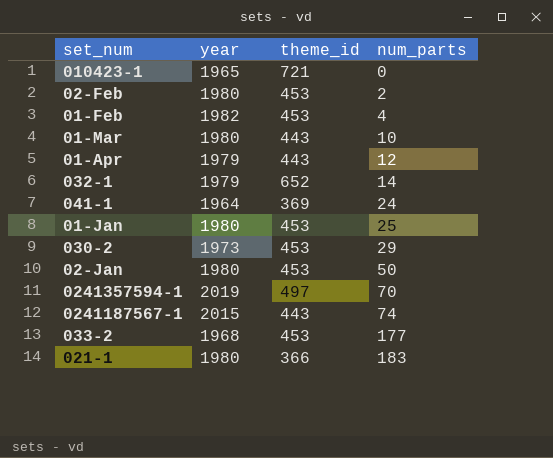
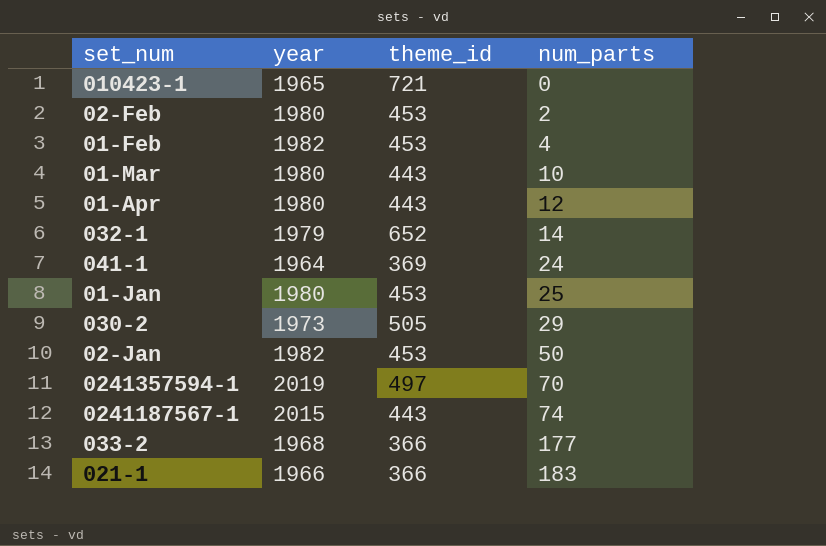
01-Apr | year: 1979 -> 1980
030-2 | theme_id: 453 -> 505
02-Jan | year: 1980 -> 1982
033-2 | theme_id: 453 -> 366
021-1 | year: 1980 -> 1966

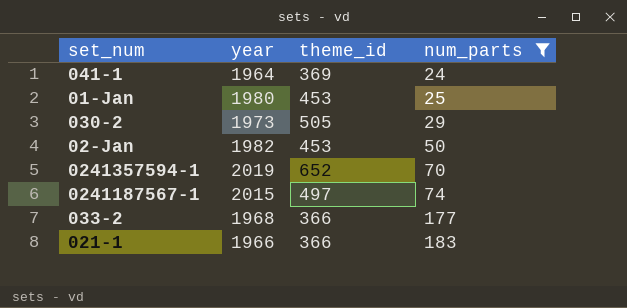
filter: none -> num_parts >= 24
0241357594-1 | theme_id: 497 -> 652
0241187567-1 | theme_id: 443 -> 497

